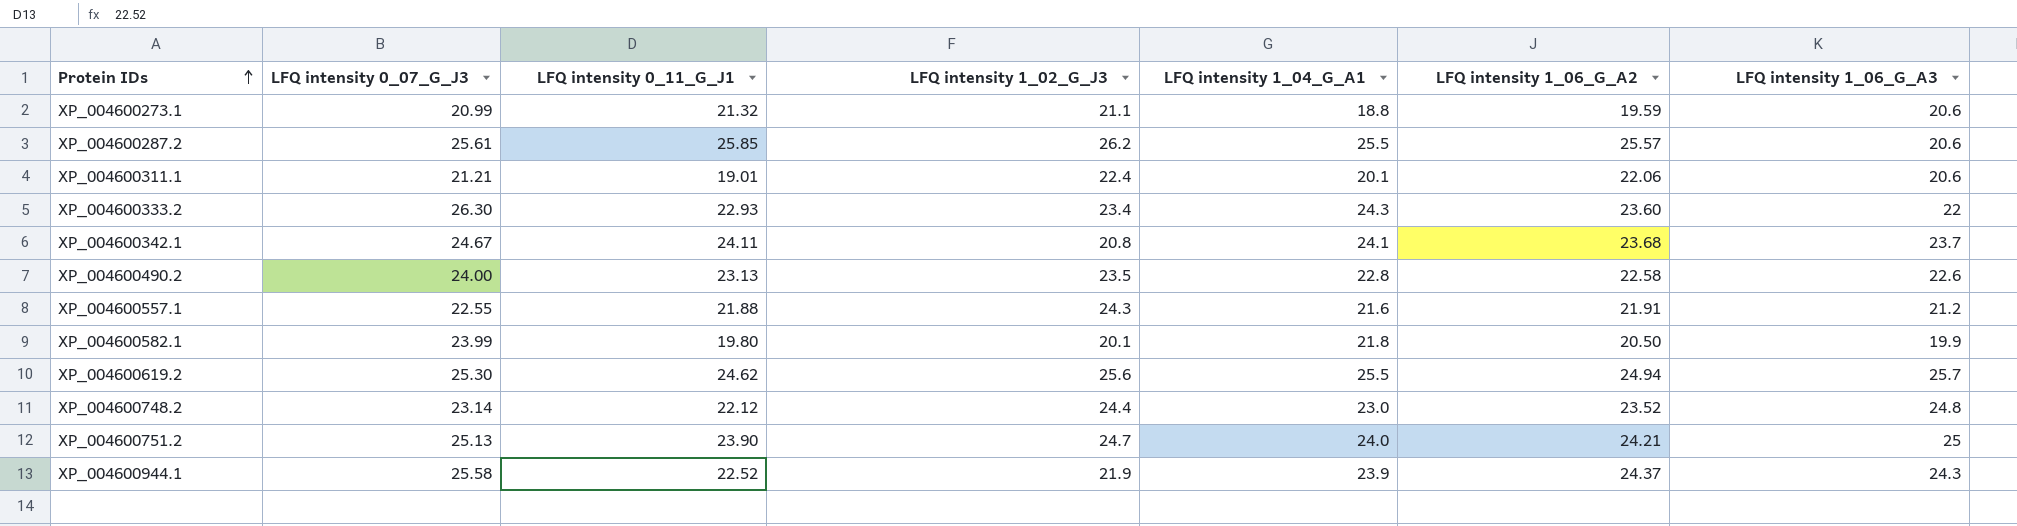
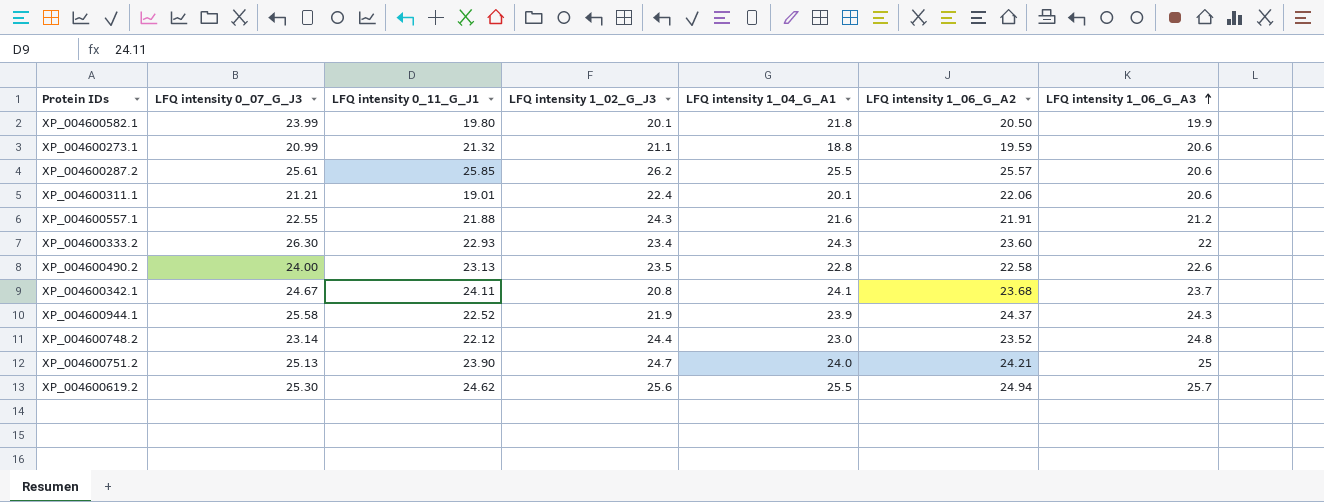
row order: Protein IDs ascending -> LFQ intensity 1_06_G_A3 ascending

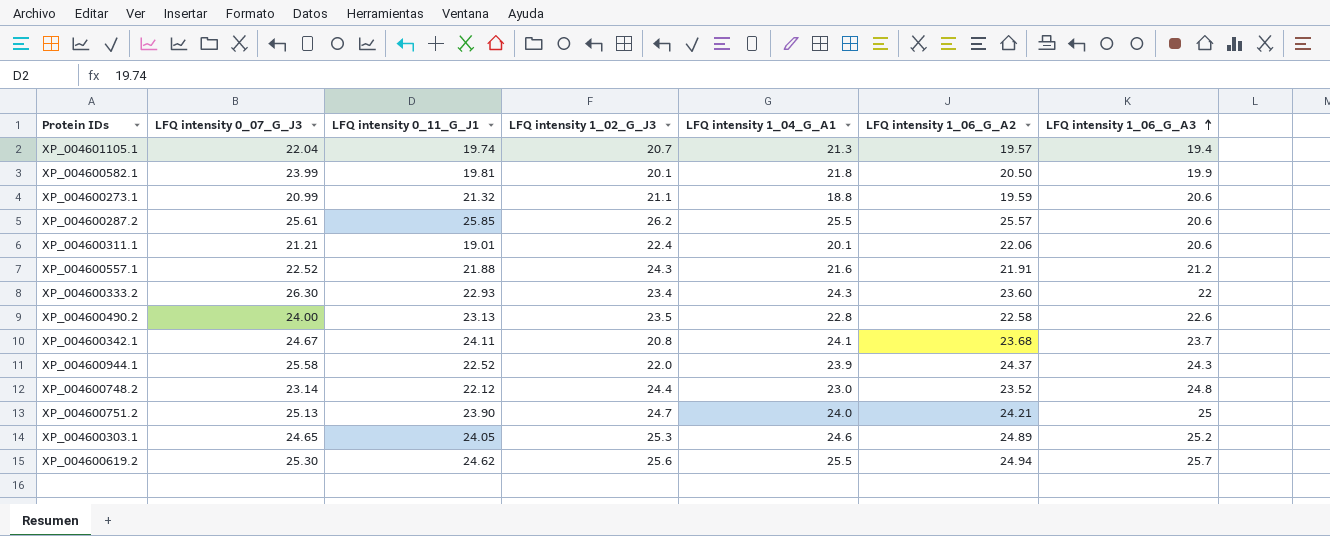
row XP_004601105.1: none -> 22.04 | 19.74 | 20.7 | 21.3 | 19.57 | 19.4
XP_004600582.1 | LFQ intensity 0_11_G_J1: 19.80 -> 19.81
XP_004600557.1 | LFQ intensity 0_07_G_J3: 22.55 -> 22.52
XP_004600944.1 | LFQ intensity 1_02_G_J3: 21.9 -> 22.0
row XP_004600303.1: none -> 24.65 | 24.05 | 25.3 | 24.6 | 24.89 | 25.2

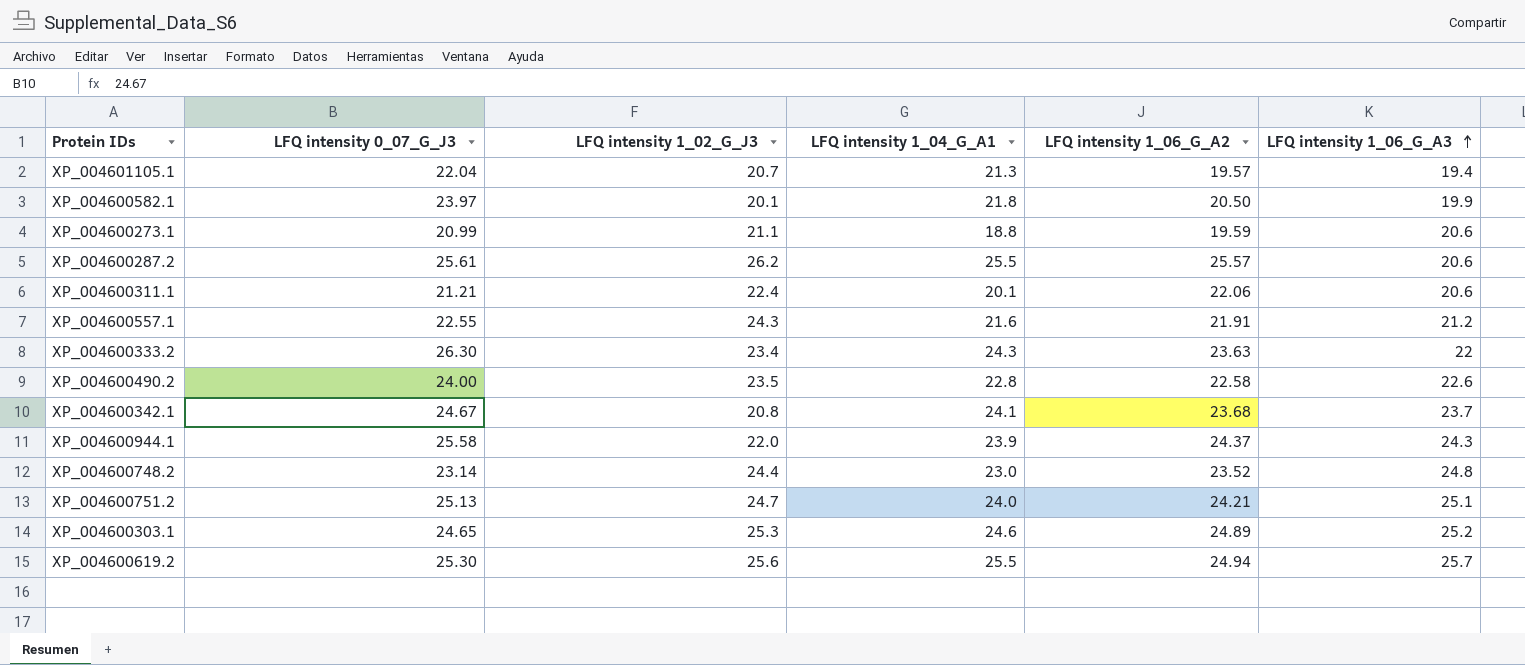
column LFQ intensity 0_11_G_J1 | position: 3 -> none
XP_004600582.1 | LFQ intensity 0_07_G_J3: 23.99 -> 23.97
XP_004600557.1 | LFQ intensity 0_07_G_J3: 22.52 -> 22.55
XP_004600333.2 | LFQ intensity 1_06_G_A2: 23.60 -> 23.63
XP_004600751.2 | LFQ intensity 1_06_G_A3: 25 -> 25.1

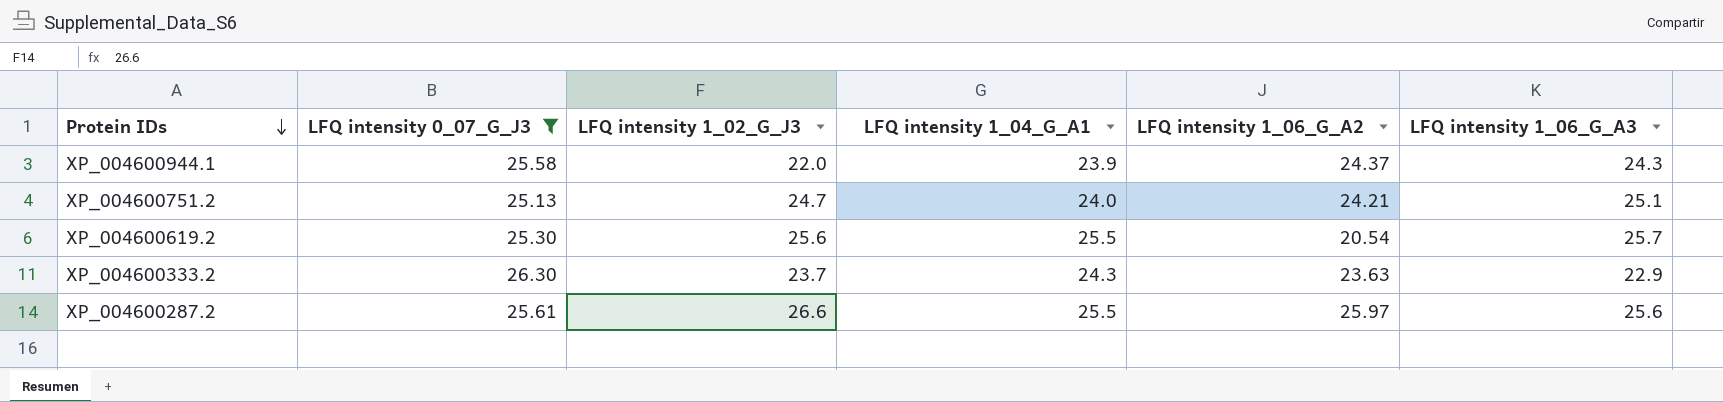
filter: none -> LFQ intensity 0_07_G_J3 >= 25.13
row order: LFQ intensity 1_06_G_A3 ascending -> Protein IDs descending
XP_004600619.2 | LFQ intensity 1_06_G_A2: 24.94 -> 20.54
XP_004600333.2 | LFQ intensity 1_02_G_J3: 23.4 -> 23.7
XP_004600333.2 | LFQ intensity 1_06_G_A3: 22 -> 22.9
XP_004600287.2 | LFQ intensity 1_02_G_J3: 26.2 -> 26.6
XP_004600287.2 | LFQ intensity 1_06_G_A2: 25.57 -> 25.97
XP_004600287.2 | LFQ intensity 1_06_G_A3: 20.6 -> 25.6

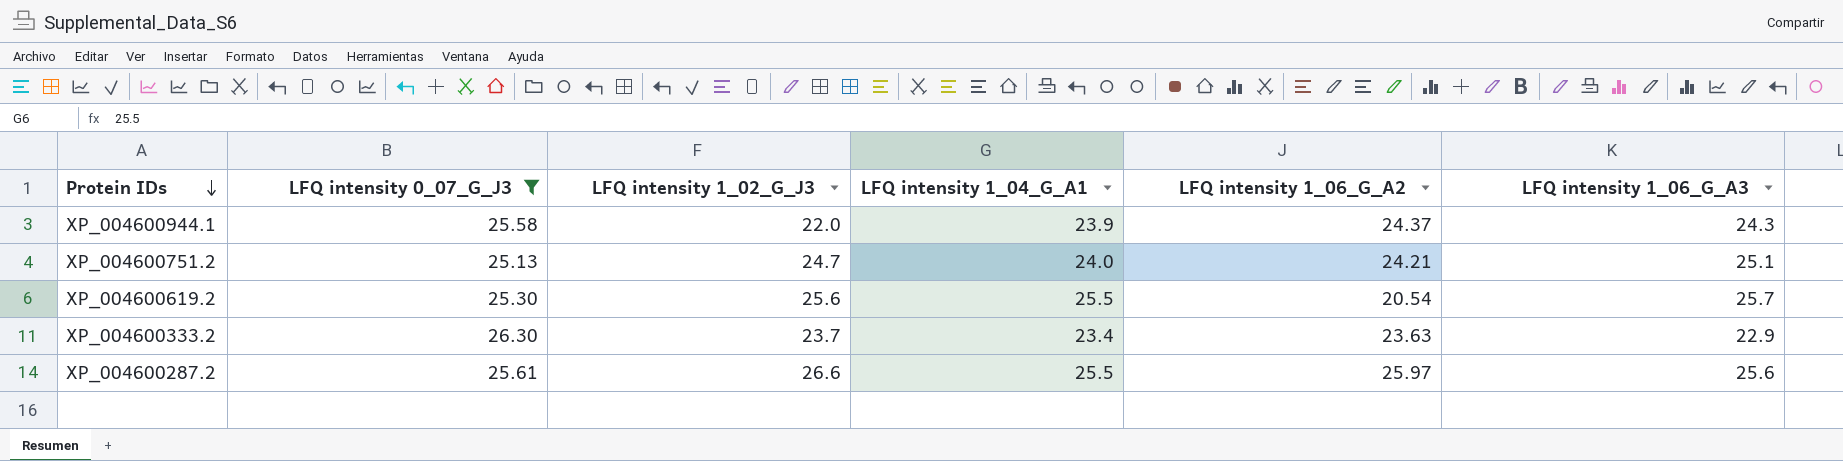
XP_004600333.2 | LFQ intensity 1_04_G_A1: 24.3 -> 23.4

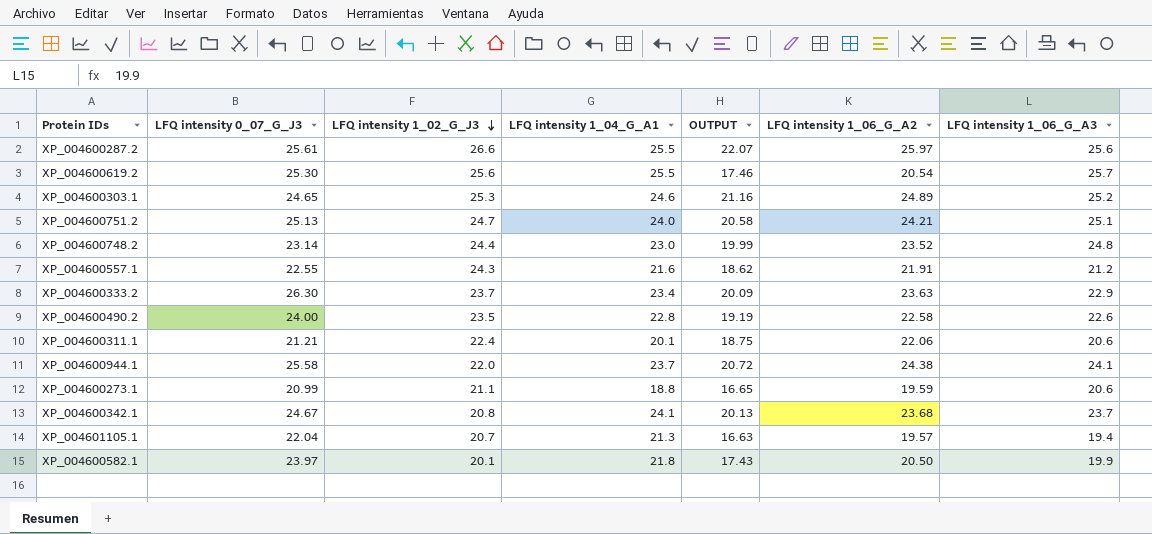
filter: LFQ intensity 0_07_G_J3 >= 25.13 -> none
row order: Protein IDs descending -> LFQ intensity 1_02_G_J3 descending
column OUTPUT | formula: none -> [LFQ intensity 1_06_G_A2] * 0.85
XP_004600944.1 | LFQ intensity 1_04_G_A1: 23.9 -> 23.7
XP_004600944.1 | LFQ intensity 1_06_G_A2: 24.37 -> 24.38
XP_004600944.1 | LFQ intensity 1_06_G_A3: 24.3 -> 24.1

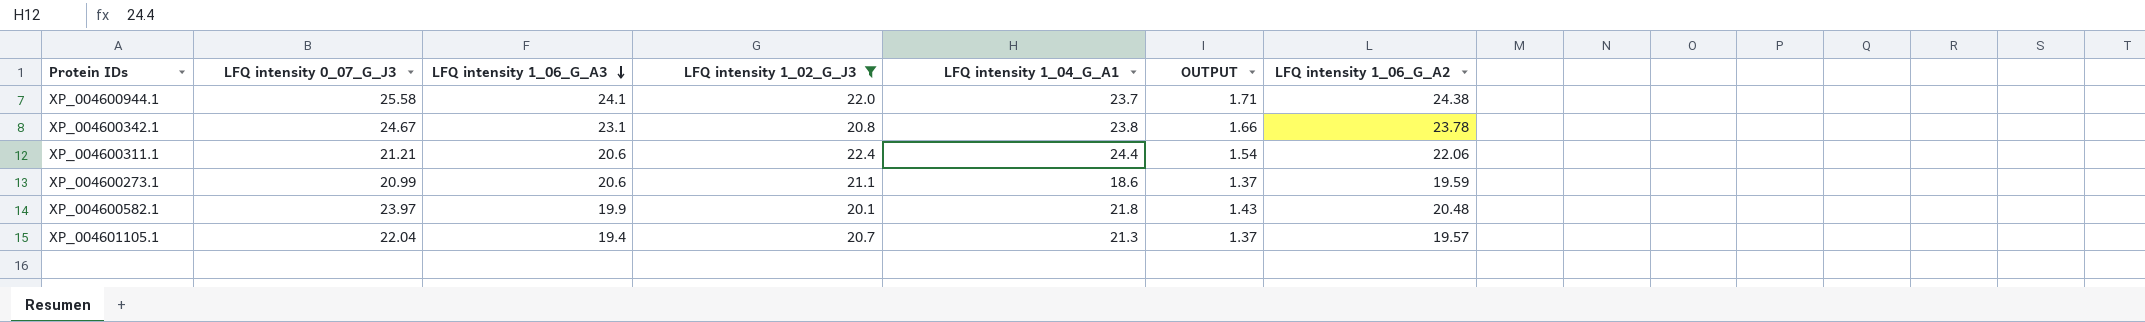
filter: none -> LFQ intensity 1_02_G_J3 <= 22.4
row order: LFQ intensity 1_02_G_J3 descending -> LFQ intensity 1_06_G_A3 descending
column LFQ intensity 1_06_G_A3 | position: 7 -> 3
column OUTPUT | formula: [LFQ intensity 1_06_G_A2] * 0.85 -> [LFQ intensity 1_06_G_A2] * 0.07
XP_004600342.1 | LFQ intensity 1_06_G_A3: 23.7 -> 23.1
XP_004600342.1 | LFQ intensity 1_04_G_A1: 24.1 -> 23.8
XP_004600342.1 | LFQ intensity 1_06_G_A2: 23.68 -> 23.78
XP_004600311.1 | LFQ intensity 1_04_G_A1: 20.1 -> 24.4
XP_004600273.1 | LFQ intensity 1_04_G_A1: 18.8 -> 18.6
XP_004600582.1 | LFQ intensity 1_06_G_A2: 20.50 -> 20.48

